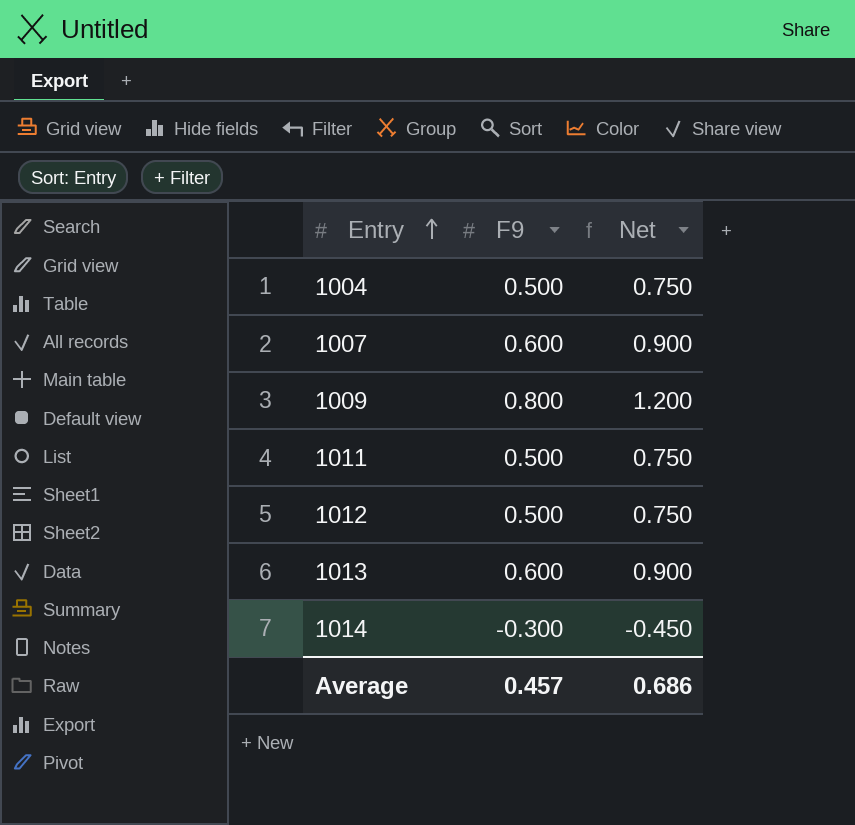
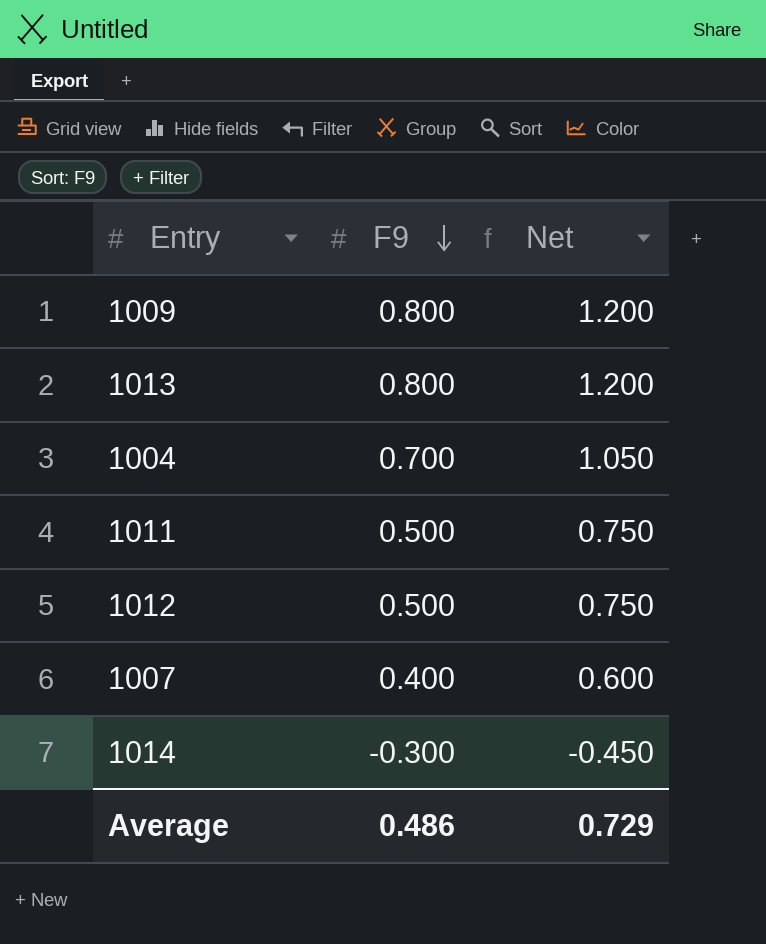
row order: Entry ascending -> F9 descending
1013 | F9: 0.600 -> 0.800
1013 | Net: 0.900 -> 1.200
1004 | F9: 0.500 -> 0.700
1004 | Net: 0.750 -> 1.050
1007 | F9: 0.600 -> 0.400
1007 | Net: 0.900 -> 0.600
Average | F9: 0.457 -> 0.486
Average | Net: 0.686 -> 0.729

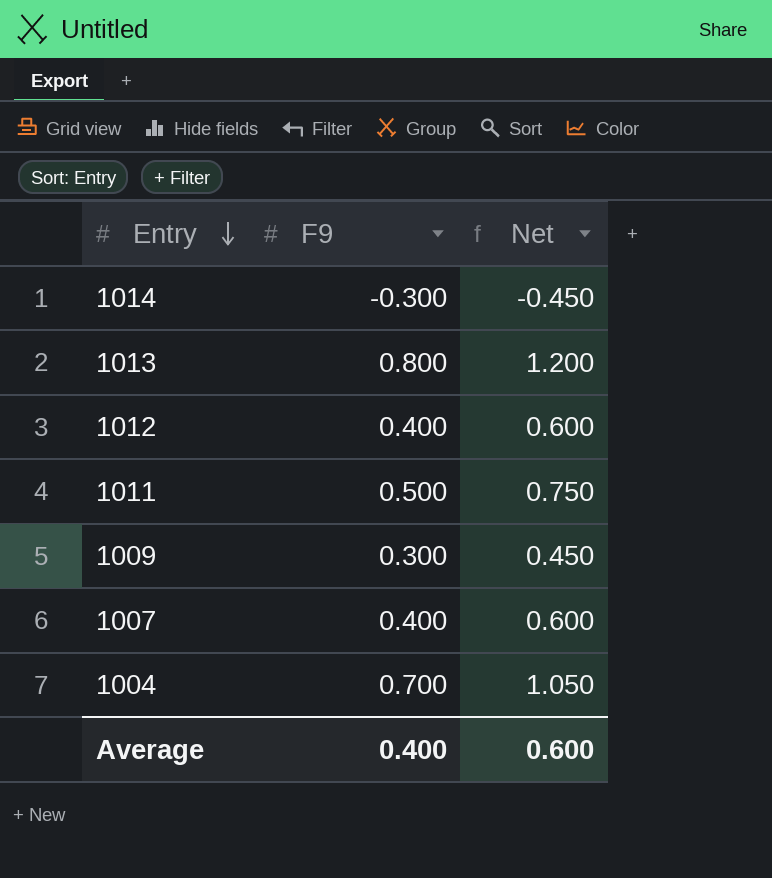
row order: F9 descending -> Entry descending
1012 | F9: 0.500 -> 0.400
1012 | Net: 0.750 -> 0.600
1009 | F9: 0.800 -> 0.300
1009 | Net: 1.200 -> 0.450
Average | F9: 0.486 -> 0.400
Average | Net: 0.729 -> 0.600

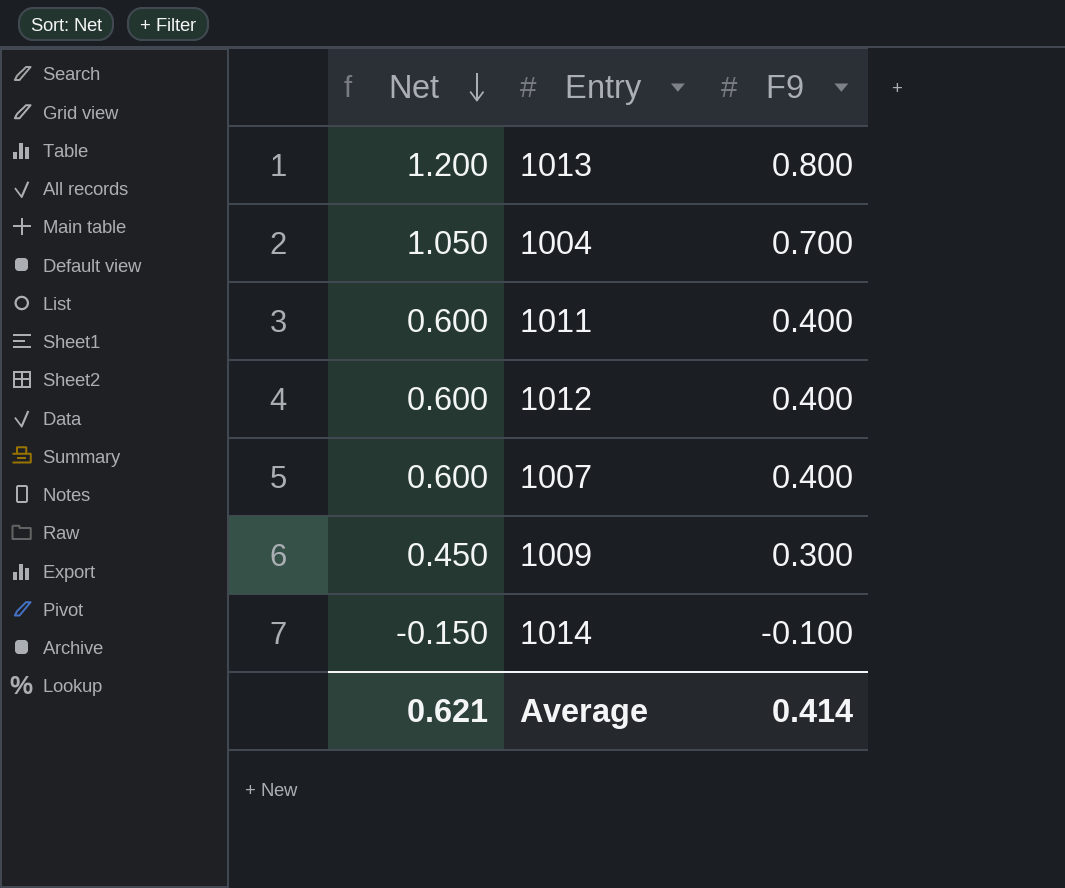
row order: Entry descending -> Net descending
column Net | position: 3 -> 1
1011 | Net: 0.750 -> 0.600
1011 | F9: 0.500 -> 0.400
1014 | Net: -0.450 -> -0.150
1014 | F9: -0.300 -> -0.100
Average | Net: 0.600 -> 0.621
Average | F9: 0.400 -> 0.414

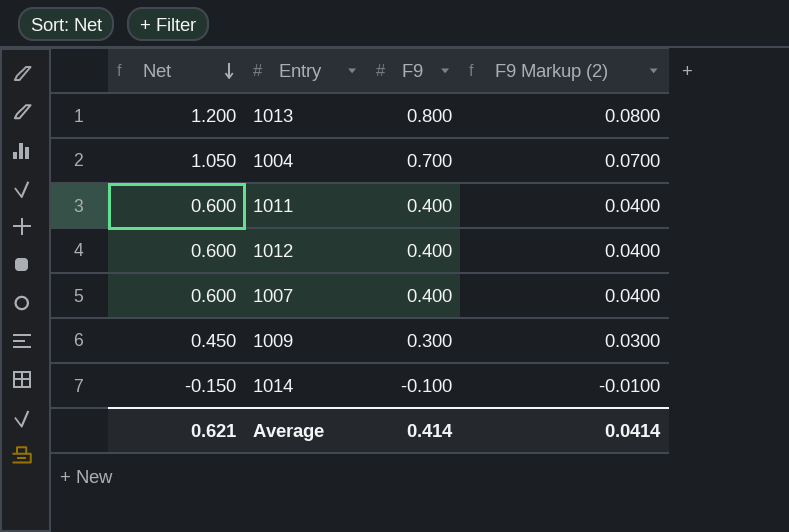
column F9 Markup (2) | formula: none -> [F9] * 0.1

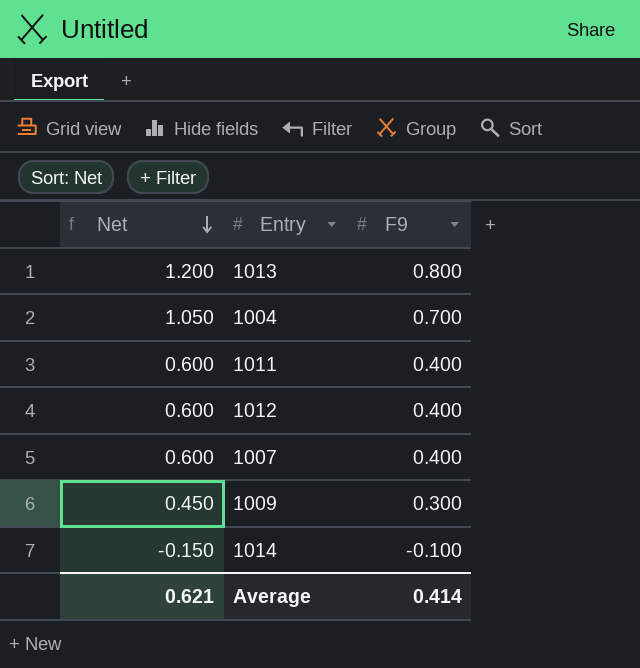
column F9 Markup (2) | formula: [F9] * 0.1 -> none

